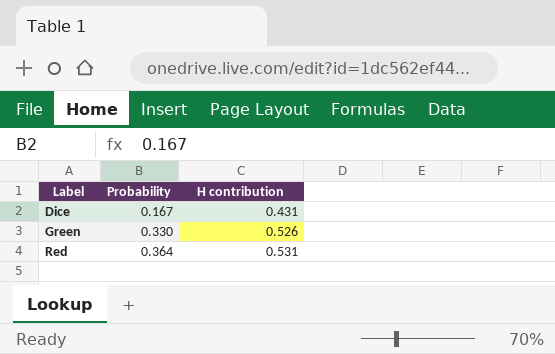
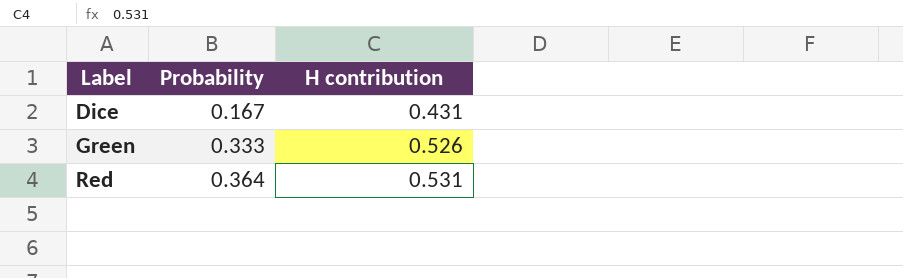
Green | Probability: 0.330 -> 0.333

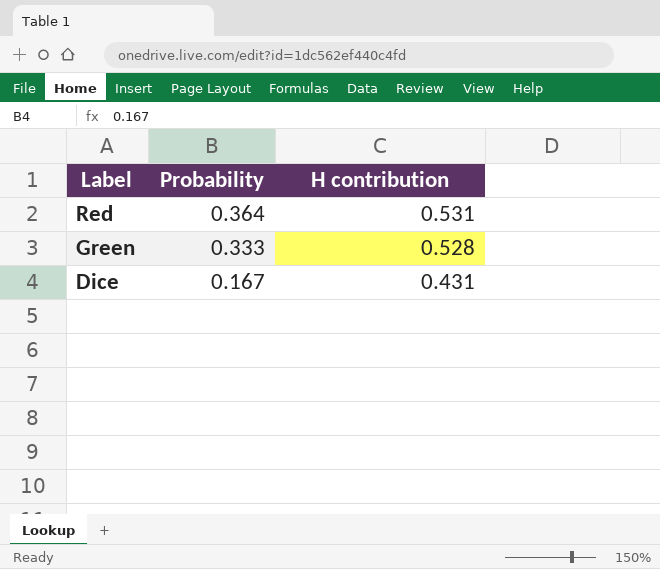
row order: Label ascending -> Label descending
Green | H contribution: 0.526 -> 0.528

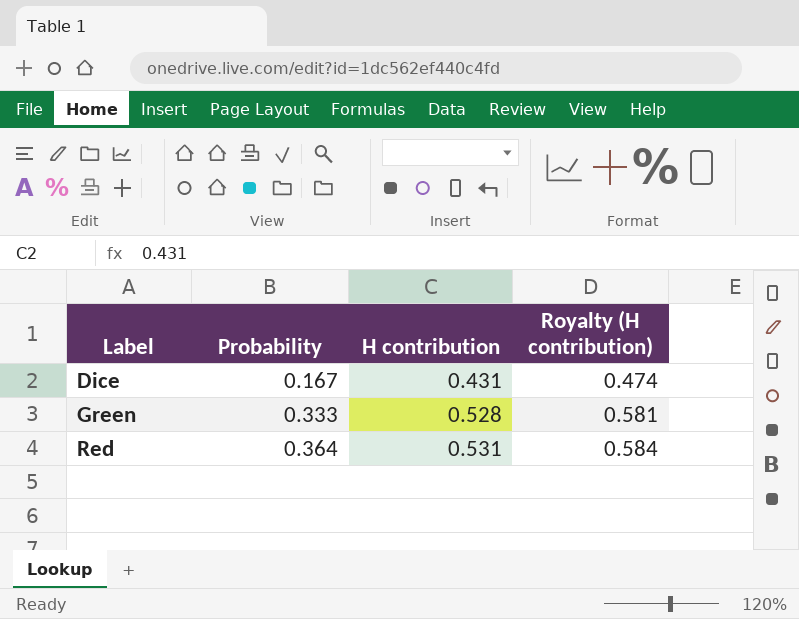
row order: Label descending -> Label ascending
column Royalty (H contribution) | formula: none -> [H contribution] * 1.1

